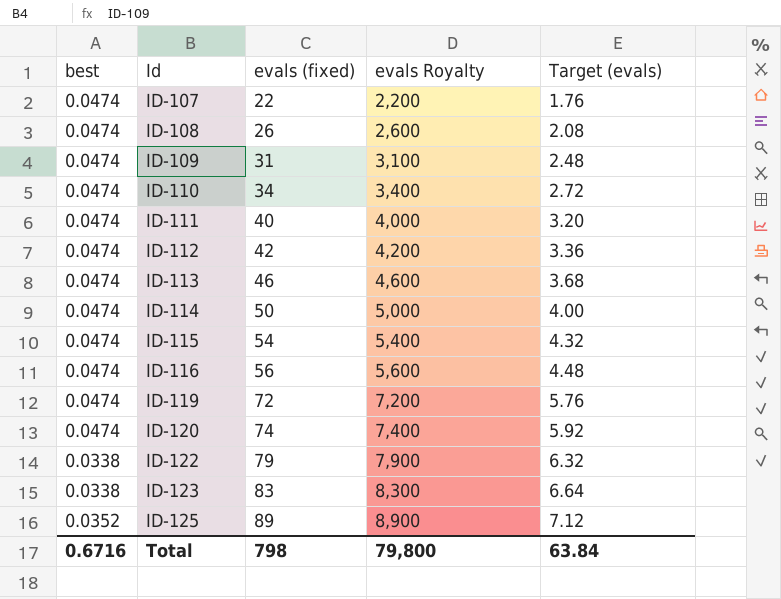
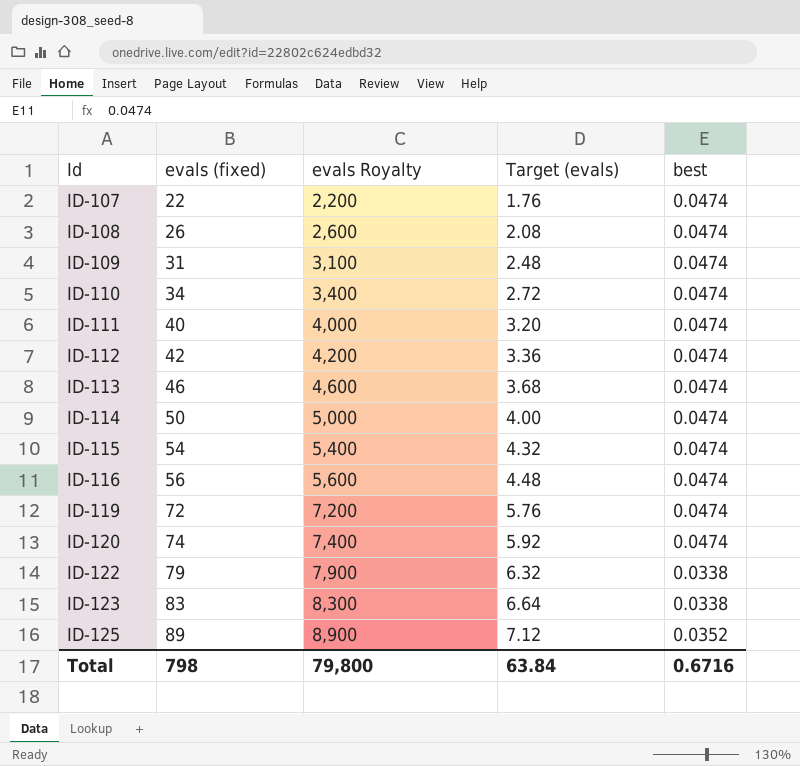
column best | position: 1 -> 5

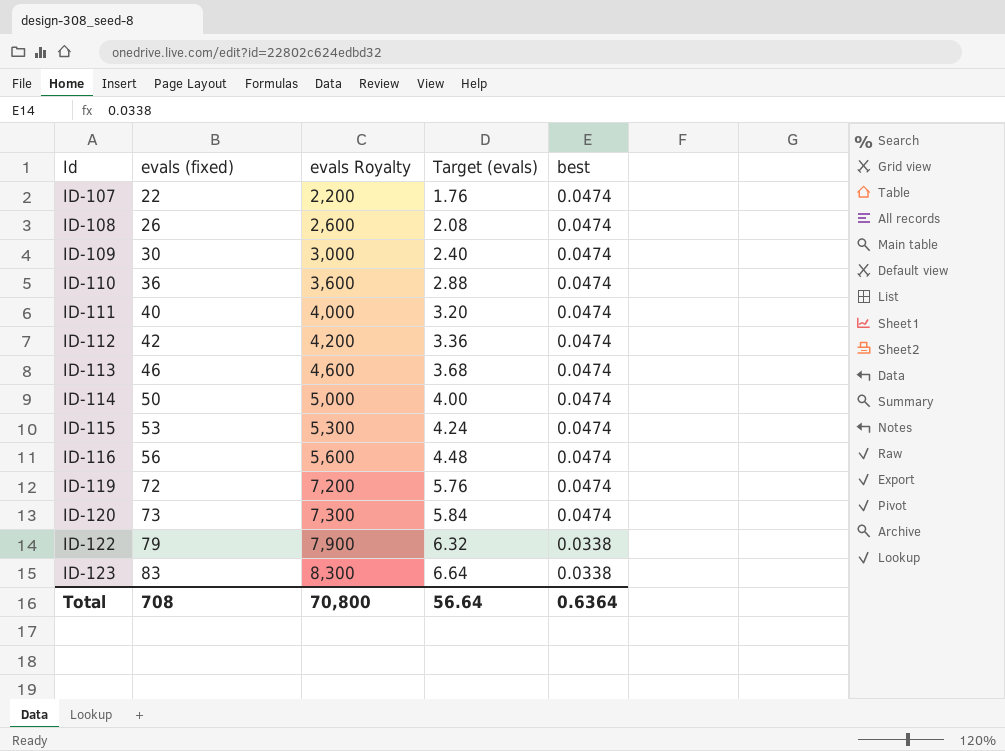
row ID-125: 89 | 8,900 | 7.12 | 0.0352 -> none
ID-109 | evals (fixed): 31 -> 30
ID-109 | evals Royalty: 3,100 -> 3,000
ID-109 | Target (evals): 2.48 -> 2.40
ID-110 | evals (fixed): 34 -> 36
ID-110 | evals Royalty: 3,400 -> 3,600
ID-110 | Target (evals): 2.72 -> 2.88
ID-115 | evals (fixed): 54 -> 53
ID-115 | evals Royalty: 5,400 -> 5,300
ID-115 | Target (evals): 4.32 -> 4.24
ID-120 | evals (fixed): 74 -> 73
ID-120 | evals Royalty: 7,400 -> 7,300
ID-120 | Target (evals): 5.92 -> 5.84
Total | evals (fixed): 798 -> 708
Total | evals Royalty: 79,800 -> 70,800
Total | Target (evals): 63.84 -> 56.64
Total | best: 0.6716 -> 0.6364

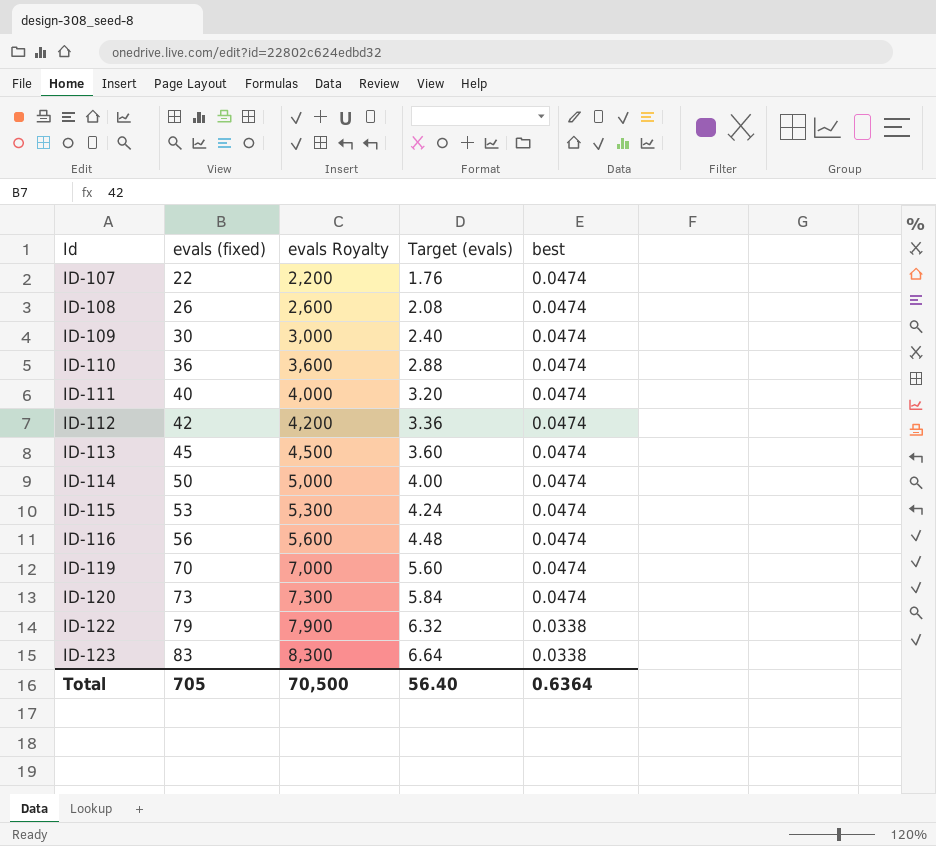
ID-113 | evals (fixed): 46 -> 45
ID-113 | evals Royalty: 4,600 -> 4,500
ID-113 | Target (evals): 3.68 -> 3.60
ID-119 | evals (fixed): 72 -> 70
ID-119 | evals Royalty: 7,200 -> 7,000
ID-119 | Target (evals): 5.76 -> 5.60
Total | evals (fixed): 708 -> 705
Total | evals Royalty: 70,800 -> 70,500
Total | Target (evals): 56.64 -> 56.40

